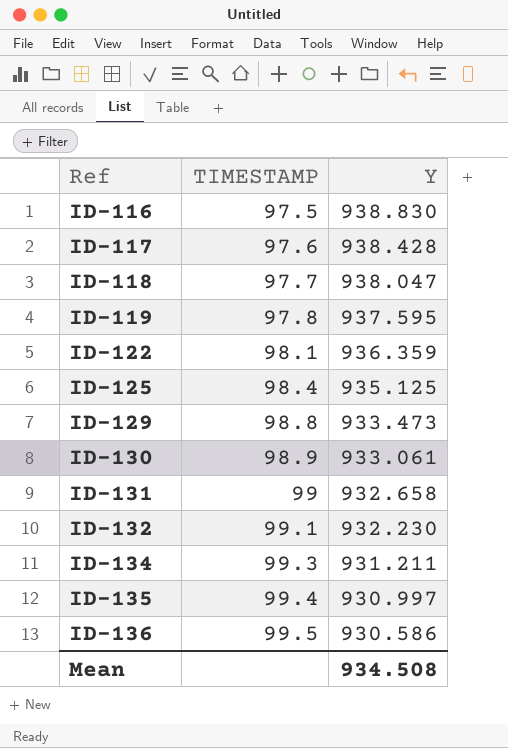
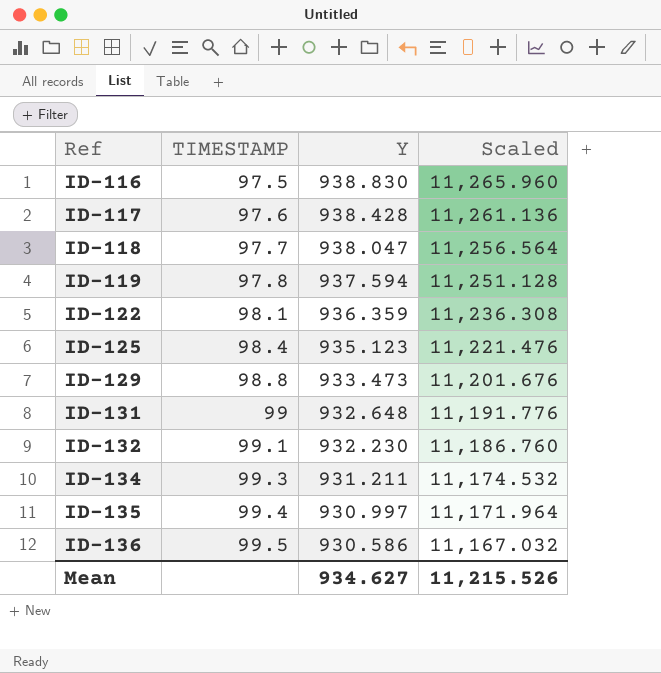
column Scaled | formula: none -> [Y] * 12
row ID-130: 98.9 | 933.061 -> none
ID-119 | Y: 937.595 -> 937.594
ID-125 | Y: 935.125 -> 935.123
ID-131 | Y: 932.658 -> 932.648
Mean | Y: 934.508 -> 934.627

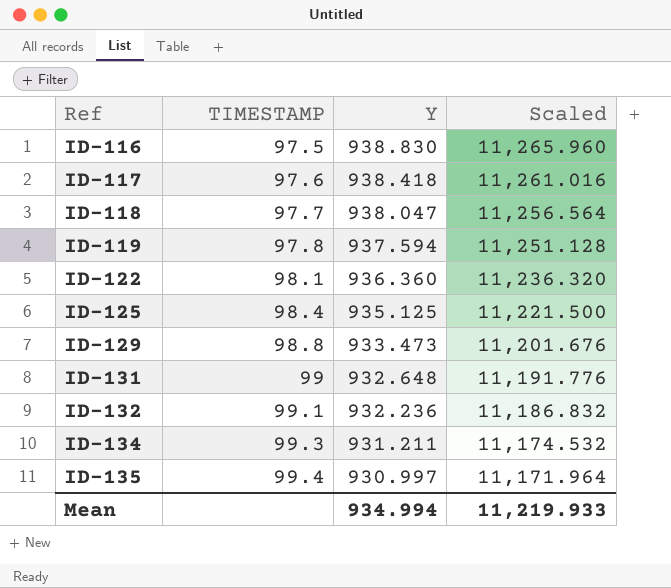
row ID-136: 99.5 | 930.586 | 11,167.032 -> none
ID-117 | Y: 938.428 -> 938.418
ID-117 | Scaled: 11,261.136 -> 11,261.016
ID-122 | Y: 936.359 -> 936.360
ID-122 | Scaled: 11,236.308 -> 11,236.320
ID-125 | Y: 935.123 -> 935.125
ID-125 | Scaled: 11,221.476 -> 11,221.500
ID-132 | Y: 932.230 -> 932.236
ID-132 | Scaled: 11,186.760 -> 11,186.832
Mean | Y: 934.627 -> 934.994
Mean | Scaled: 11,215.526 -> 11,219.933

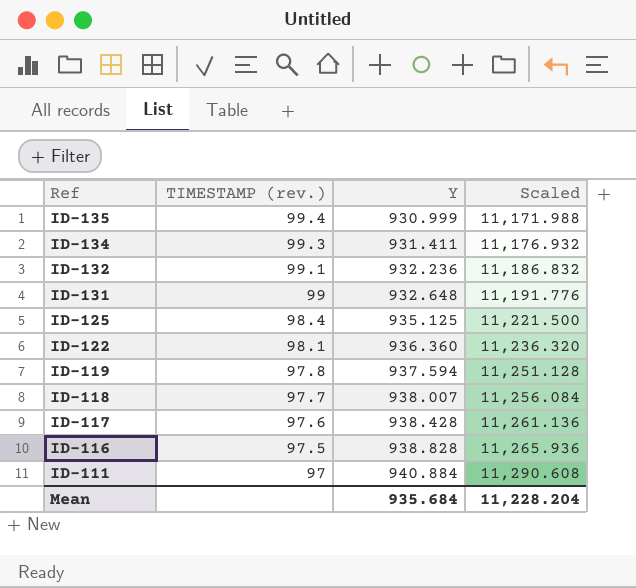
row order: Ref ascending -> Ref descending
column name: TIMESTAMP -> TIMESTAMP (rev.)
row ID-129: 98.8 | 933.473 | 11,201.676 -> none
ID-135 | Y: 930.997 -> 930.999
ID-135 | Scaled: 11,171.964 -> 11,171.988
ID-134 | Y: 931.211 -> 931.411
ID-134 | Scaled: 11,174.532 -> 11,176.932
ID-118 | Y: 938.047 -> 938.007
ID-118 | Scaled: 11,256.564 -> 11,256.084
ID-117 | Y: 938.418 -> 938.428
ID-117 | Scaled: 11,261.016 -> 11,261.136
ID-116 | Y: 938.830 -> 938.828
ID-116 | Scaled: 11,265.960 -> 11,265.936
row ID-111: none -> 97 | 940.884 | 11,290.608
Mean | Y: 934.994 -> 935.684
Mean | Scaled: 11,219.933 -> 11,228.204

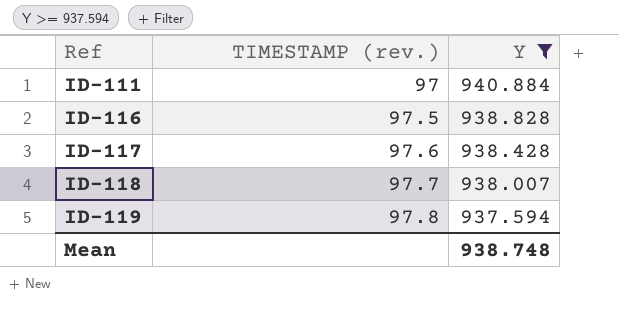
filter: none -> Y >= 937.594
row order: Ref descending -> Ref ascending
column Scaled | formula: [Y] * 12 -> none
Mean | Y: 935.684 -> 938.748

